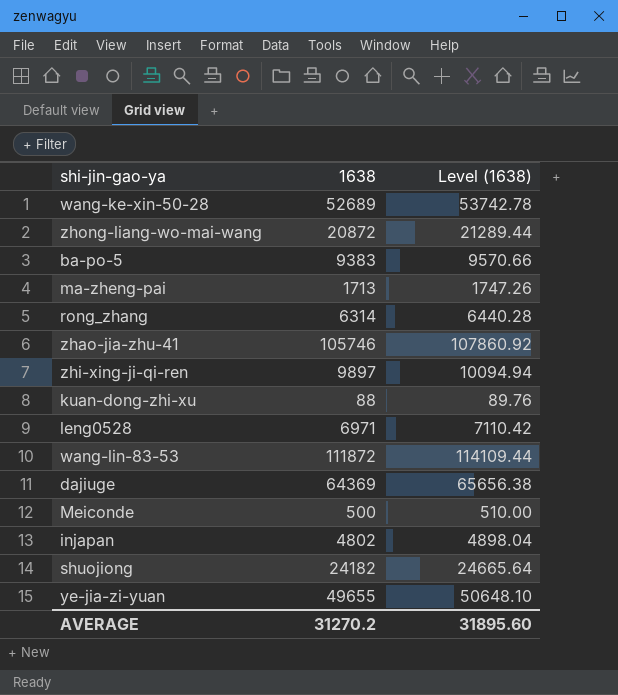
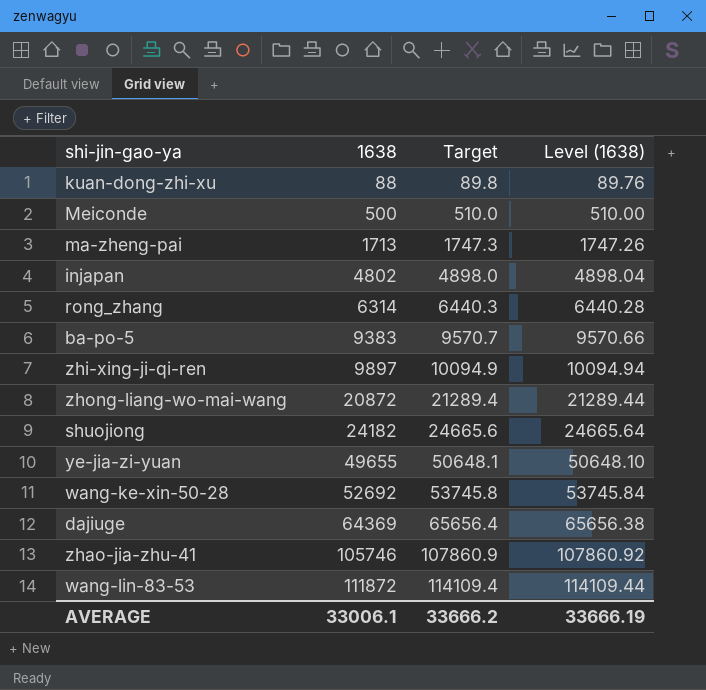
row order: none -> 1638 ascending
column Target | formula: none -> [1638] * 1.02
row leng0528: 6971 | 7110.42 -> none
wang-ke-xin-50-28 | 1638: 52689 -> 52692
wang-ke-xin-50-28 | Level (1638): 53742.78 -> 53745.84
AVERAGE | 1638: 31270.2 -> 33006.1
AVERAGE | Level (1638): 31895.60 -> 33666.19

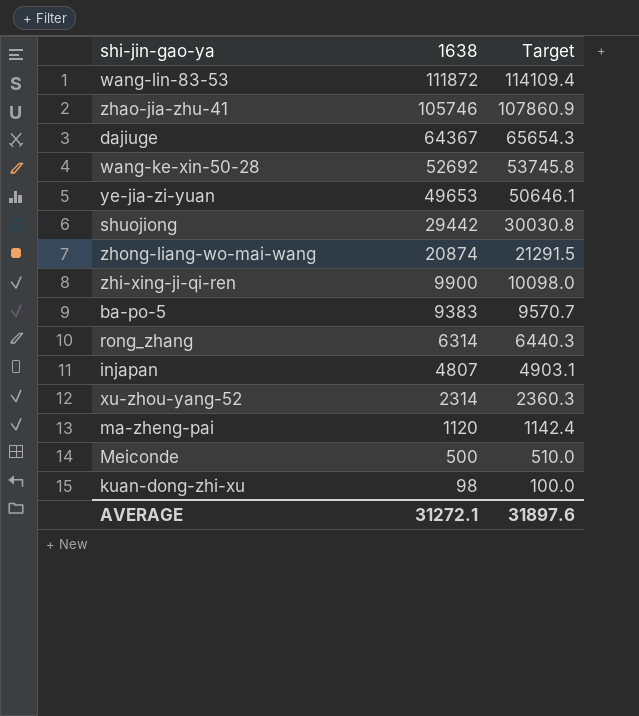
row order: 1638 ascending -> 1638 descending
column Level (1638) | formula: [1638] * 1.02 -> none
dajiuge | 1638: 64369 -> 64367
dajiuge | Target: 65656.4 -> 65654.3
ye-jia-zi-yuan | 1638: 49655 -> 49653
ye-jia-zi-yuan | Target: 50648.1 -> 50646.1
shuojiong | 1638: 24182 -> 29442
shuojiong | Target: 24665.6 -> 30030.8
zhong-liang-wo-mai-wang | 1638: 20872 -> 20874
zhong-liang-wo-mai-wang | Target: 21289.4 -> 21291.5
zhi-xing-ji-qi-ren | 1638: 9897 -> 9900
zhi-xing-ji-qi-ren | Target: 10094.9 -> 10098.0
injapan | 1638: 4802 -> 4807
injapan | Target: 4898.0 -> 4903.1
row xu-zhou-yang-52: none -> 2314 | 2360.3
ma-zheng-pai | 1638: 1713 -> 1120
ma-zheng-pai | Target: 1747.3 -> 1142.4
kuan-dong-zhi-xu | 1638: 88 -> 98
kuan-dong-zhi-xu | Target: 89.8 -> 100.0
AVERAGE | 1638: 33006.1 -> 31272.1
AVERAGE | Target: 33666.2 -> 31897.6

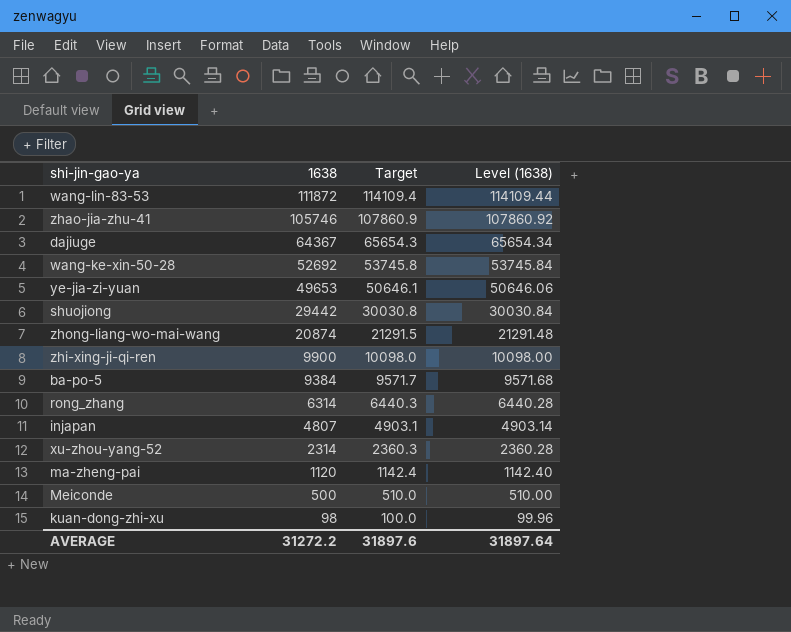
column Level (1638) | formula: none -> [1638] * 1.02
ba-po-5 | 1638: 9383 -> 9384
ba-po-5 | Target: 9570.7 -> 9571.7
AVERAGE | 1638: 31272.1 -> 31272.2

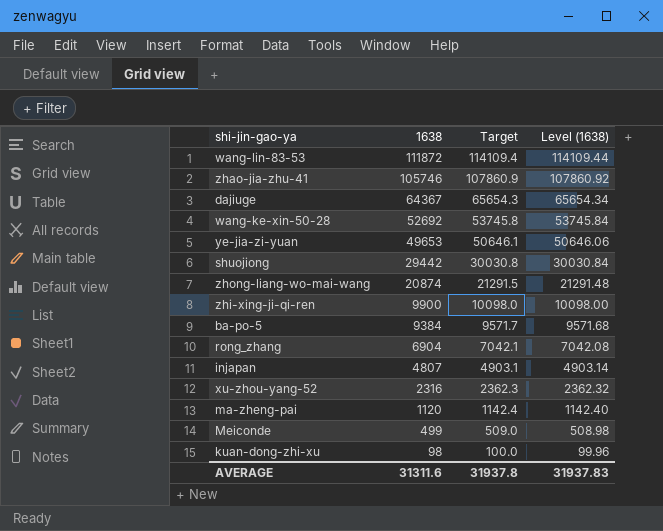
rong_zhang | 1638: 6314 -> 6904
rong_zhang | Target: 6440.3 -> 7042.1
rong_zhang | Level (1638): 6440.28 -> 7042.08
xu-zhou-yang-52 | 1638: 2314 -> 2316
xu-zhou-yang-52 | Target: 2360.3 -> 2362.3
xu-zhou-yang-52 | Level (1638): 2360.28 -> 2362.32
Meiconde | 1638: 500 -> 499
Meiconde | Target: 510.0 -> 509.0
Meiconde | Level (1638): 510.00 -> 508.98
AVERAGE | 1638: 31272.2 -> 31311.6
AVERAGE | Target: 31897.6 -> 31937.8
AVERAGE | Level (1638): 31897.64 -> 31937.83

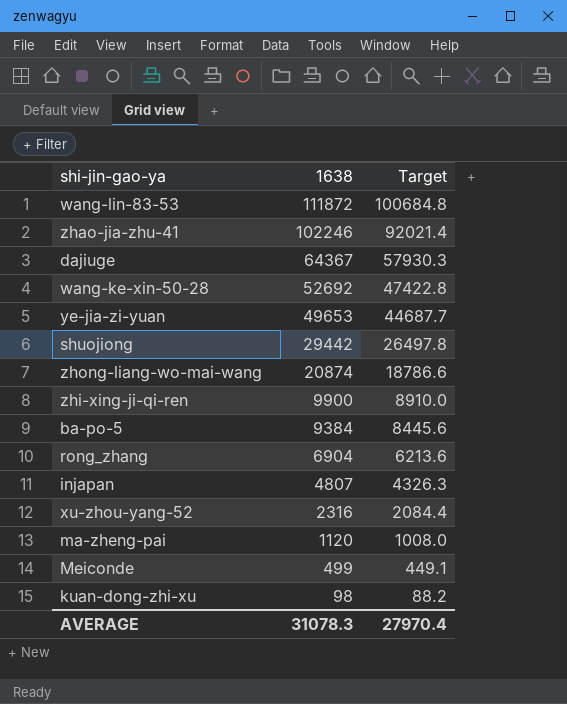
column Level (1638) | formula: [1638] * 1.02 -> none
column Target | formula: [1638] * 1.02 -> [1638] * 0.9
zhao-jia-zhu-41 | 1638: 105746 -> 102246
AVERAGE | 1638: 31311.6 -> 31078.3
AVERAGE | Target: 31937.8 -> 27970.4

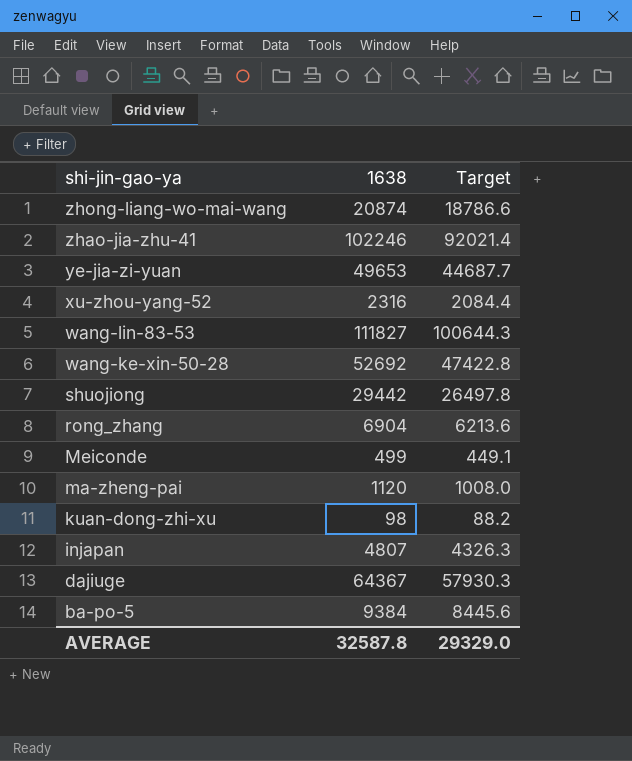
row order: 1638 descending -> shi-jin-gao-ya descending
row zhi-xing-ji-qi-ren: 9900 | 8910.0 -> none
wang-lin-83-53 | 1638: 111872 -> 111827
wang-lin-83-53 | Target: 100684.8 -> 100644.3
AVERAGE | 1638: 31078.3 -> 32587.8
AVERAGE | Target: 27970.4 -> 29329.0

